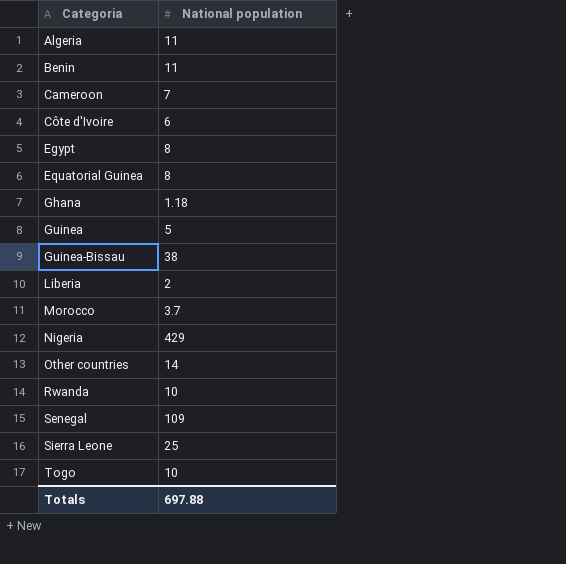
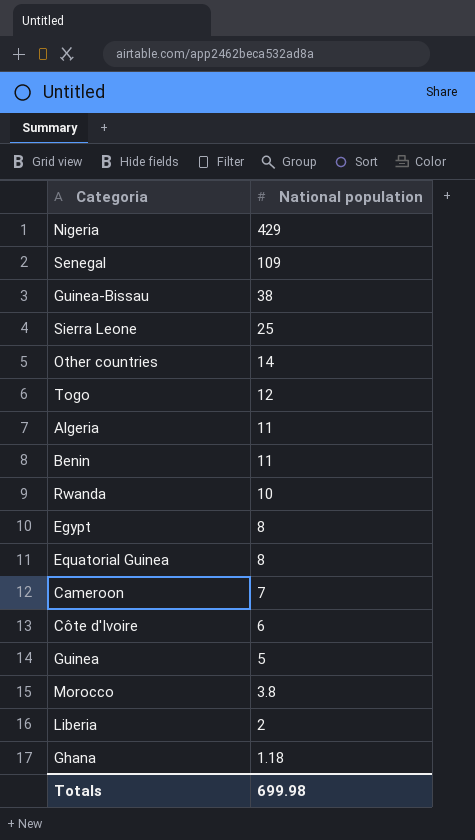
row order: Categoria ascending -> National population descending
Togo | National population: 10 -> 12
Morocco | National population: 3.7 -> 3.8
Totals | National population: 697.88 -> 699.98

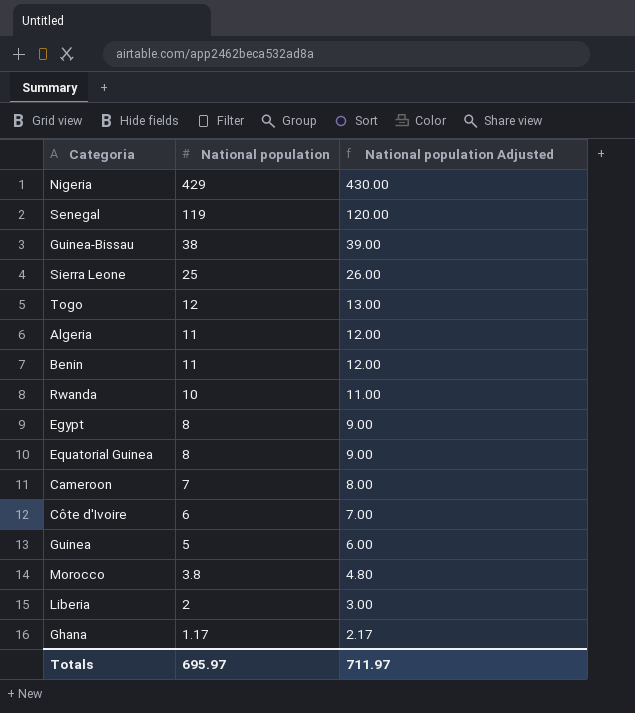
column National population Adjusted | formula: none -> [National population] + 1
row Other countries: 14 -> none
Senegal | National population: 109 -> 119
Ghana | National population: 1.18 -> 1.17
Totals | National population: 699.98 -> 695.97

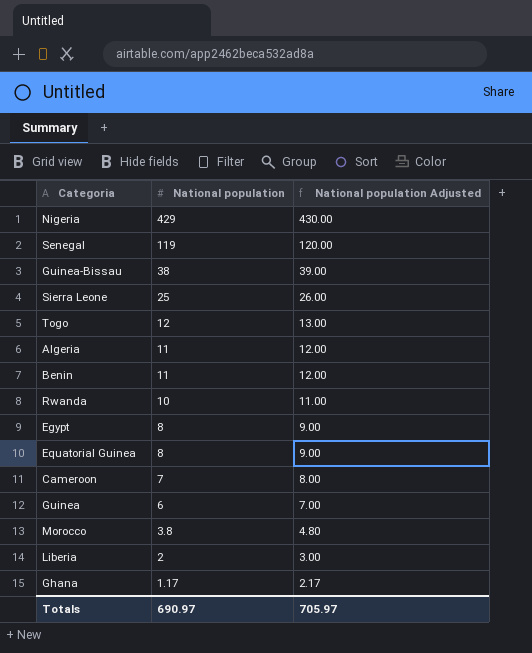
row Côte d'Ivoire: 6 | 7.00 -> none
Guinea | National population: 5 -> 6
Guinea | National population Adjusted: 6.00 -> 7.00
Totals | National population: 695.97 -> 690.97
Totals | National population Adjusted: 711.97 -> 705.97

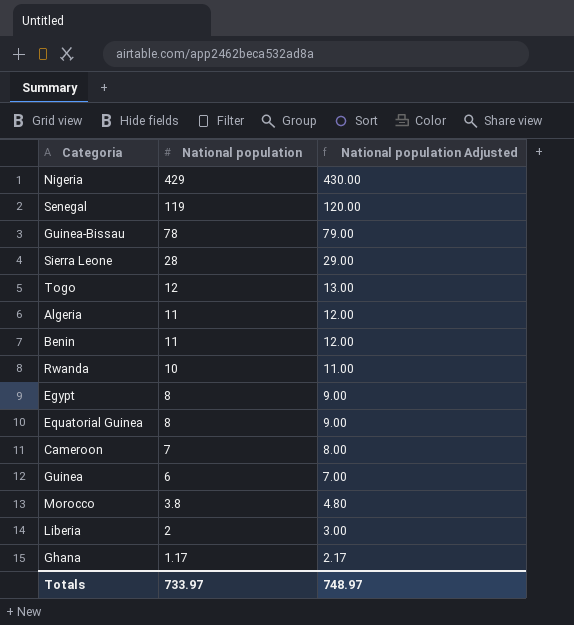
Guinea-Bissau | National population: 38 -> 78
Guinea-Bissau | National population Adjusted: 39.00 -> 79.00
Sierra Leone | National population: 25 -> 28
Sierra Leone | National population Adjusted: 26.00 -> 29.00
Totals | National population: 690.97 -> 733.97
Totals | National population Adjusted: 705.97 -> 748.97

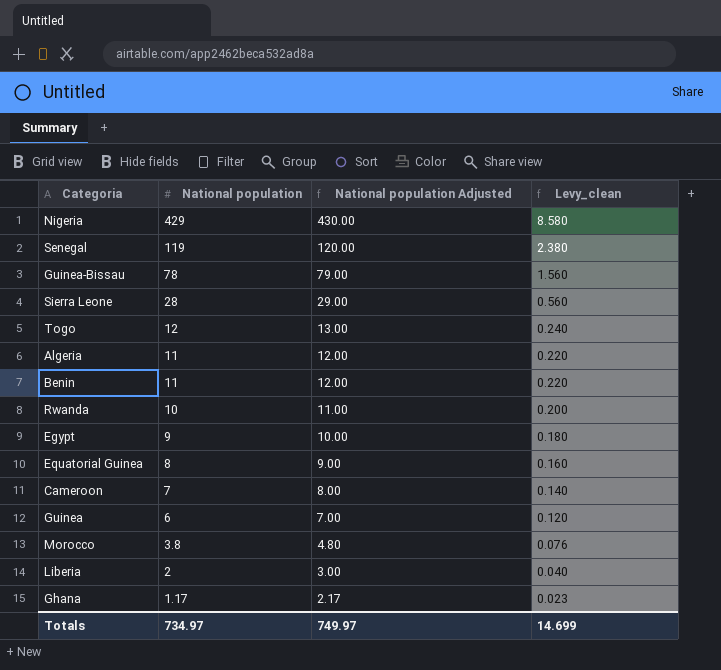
column Levy_clean | formula: none -> [National population] * 0.02
Egypt | National population: 8 -> 9
Egypt | National population Adjusted: 9.00 -> 10.00
Totals | National population: 733.97 -> 734.97
Totals | National population Adjusted: 748.97 -> 749.97

